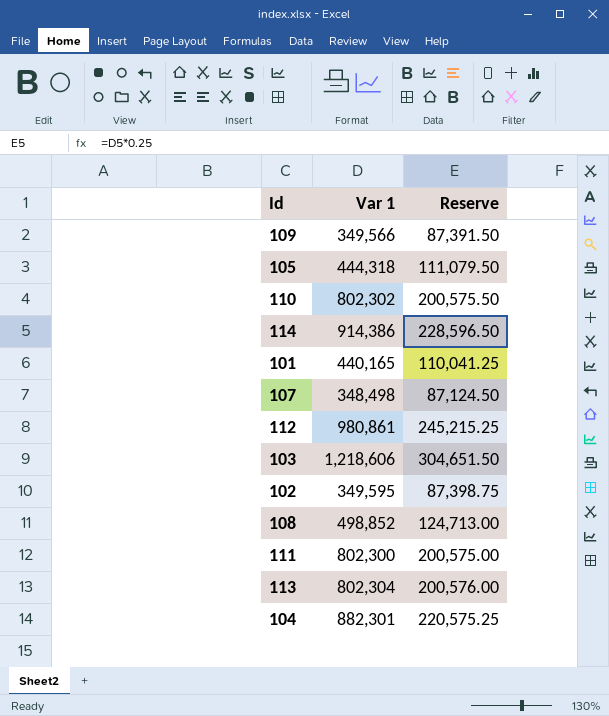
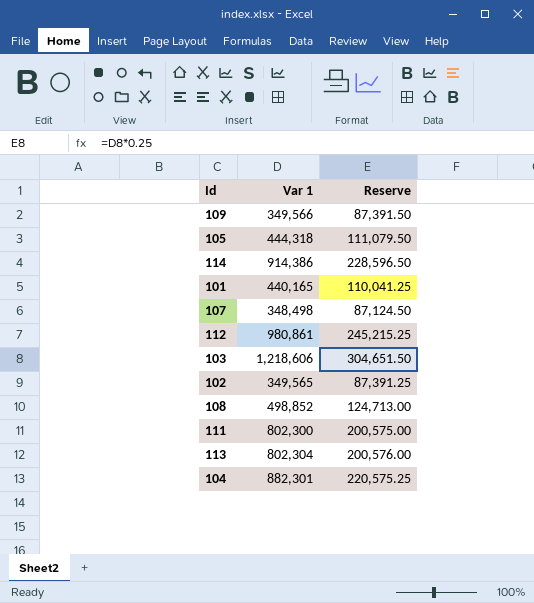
row 110: 802,302 | 200,575.50 -> none
102 | Var 1: 349,595 -> 349,565
102 | Reserve: 87,398.75 -> 87,391.25

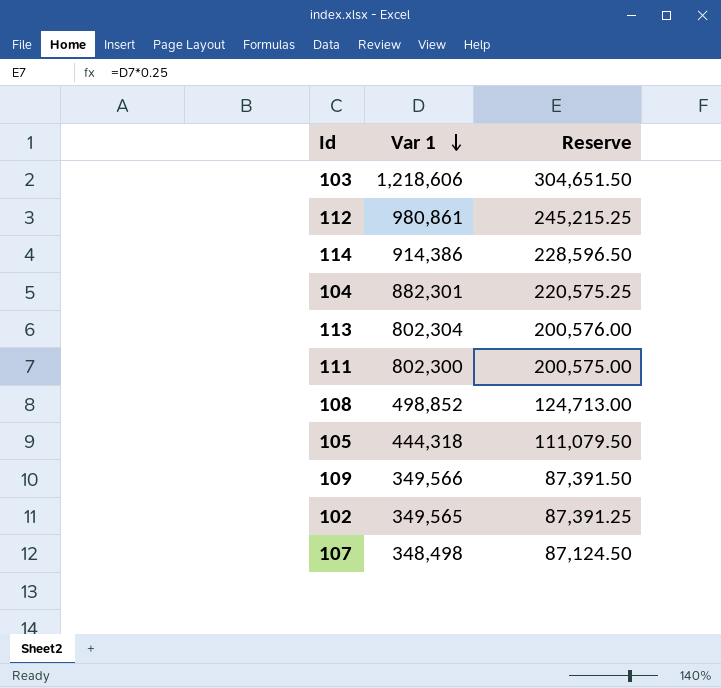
row order: none -> Var 1 descending
row 101: 440,165 | 110,041.25 -> none

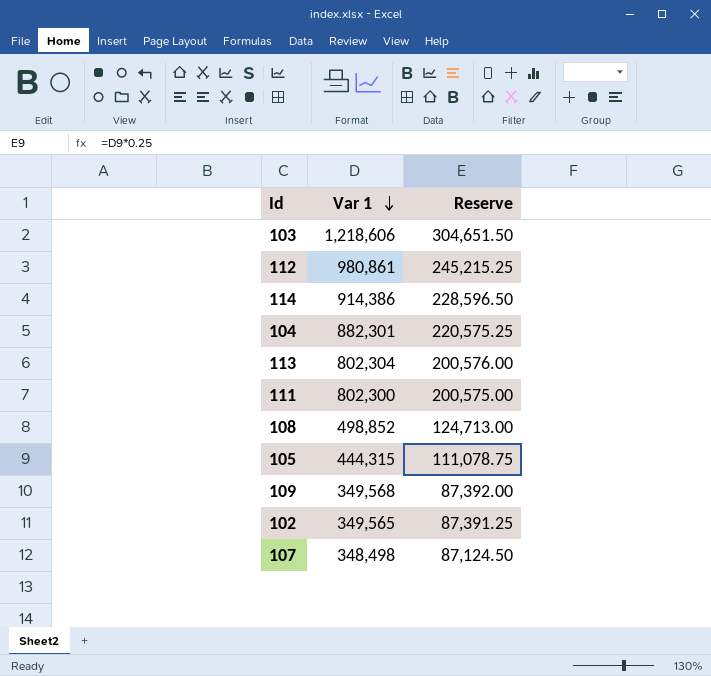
105 | Var 1: 444,318 -> 444,315
105 | Reserve: 111,079.50 -> 111,078.75
109 | Var 1: 349,566 -> 349,568
109 | Reserve: 87,391.50 -> 87,392.00

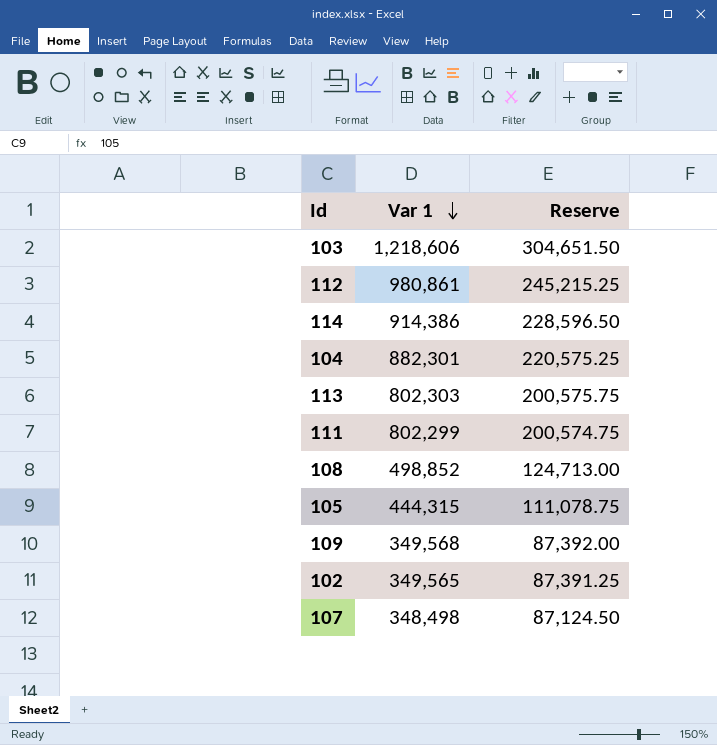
113 | Var 1: 802,304 -> 802,303
113 | Reserve: 200,576.00 -> 200,575.75
111 | Var 1: 802,300 -> 802,299
111 | Reserve: 200,575.00 -> 200,574.75

